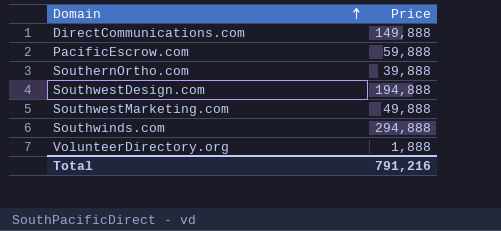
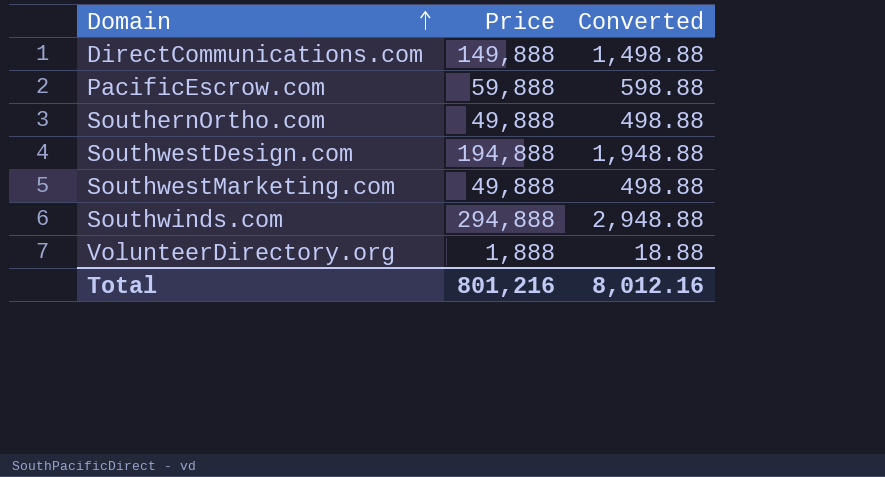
column Converted | formula: none -> [Price] * 0.01
SouthernOrtho.com | Price: 39,888 -> 49,888
Total | Price: 791,216 -> 801,216

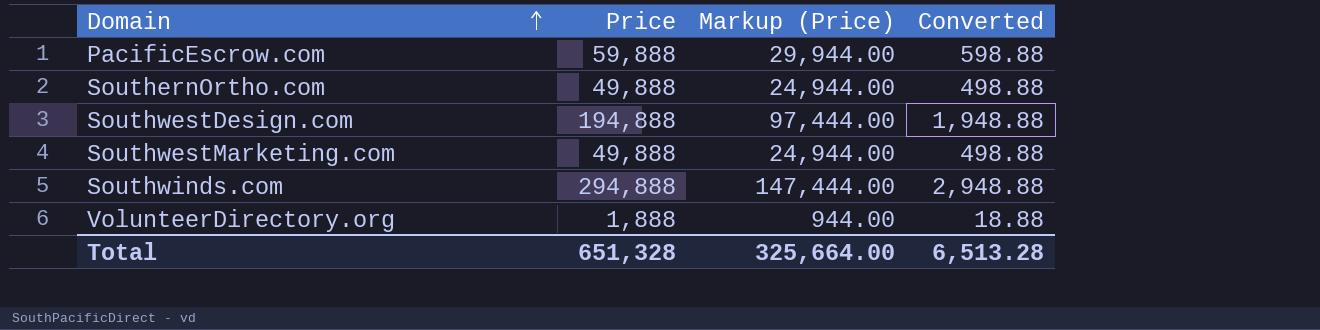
column Markup (Price) | formula: none -> [Price] * 0.5
row DirectCommunications.com: 149,888 | 1,498.88 -> none
Total | Price: 801,216 -> 651,328
Total | Converted: 8,012.16 -> 6,513.28

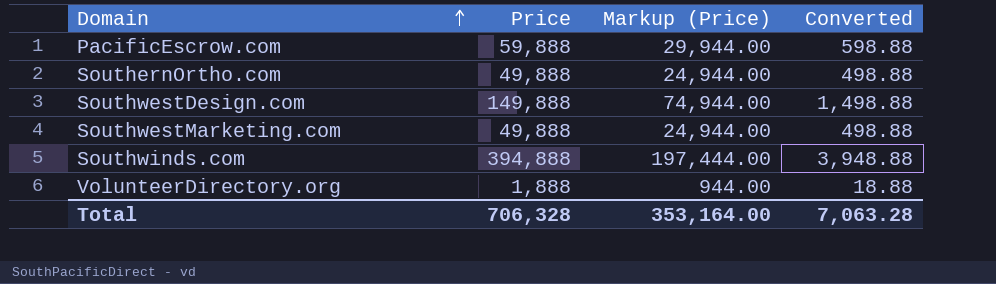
SouthwestDesign.com | Price: 194,888 -> 149,888
SouthwestDesign.com | Markup (Price): 97,444.00 -> 74,944.00
SouthwestDesign.com | Converted: 1,948.88 -> 1,498.88
Southwinds.com | Price: 294,888 -> 394,888
Southwinds.com | Markup (Price): 147,444.00 -> 197,444.00
Southwinds.com | Converted: 2,948.88 -> 3,948.88
Total | Price: 651,328 -> 706,328
Total | Markup (Price): 325,664.00 -> 353,164.00
Total | Converted: 6,513.28 -> 7,063.28

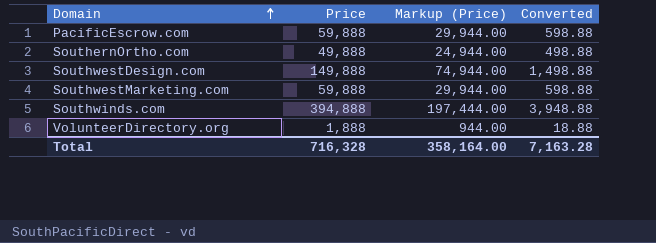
SouthwestMarketing.com | Price: 49,888 -> 59,888
SouthwestMarketing.com | Markup (Price): 24,944.00 -> 29,944.00
SouthwestMarketing.com | Converted: 498.88 -> 598.88
Total | Price: 706,328 -> 716,328
Total | Markup (Price): 353,164.00 -> 358,164.00
Total | Converted: 7,063.28 -> 7,163.28

